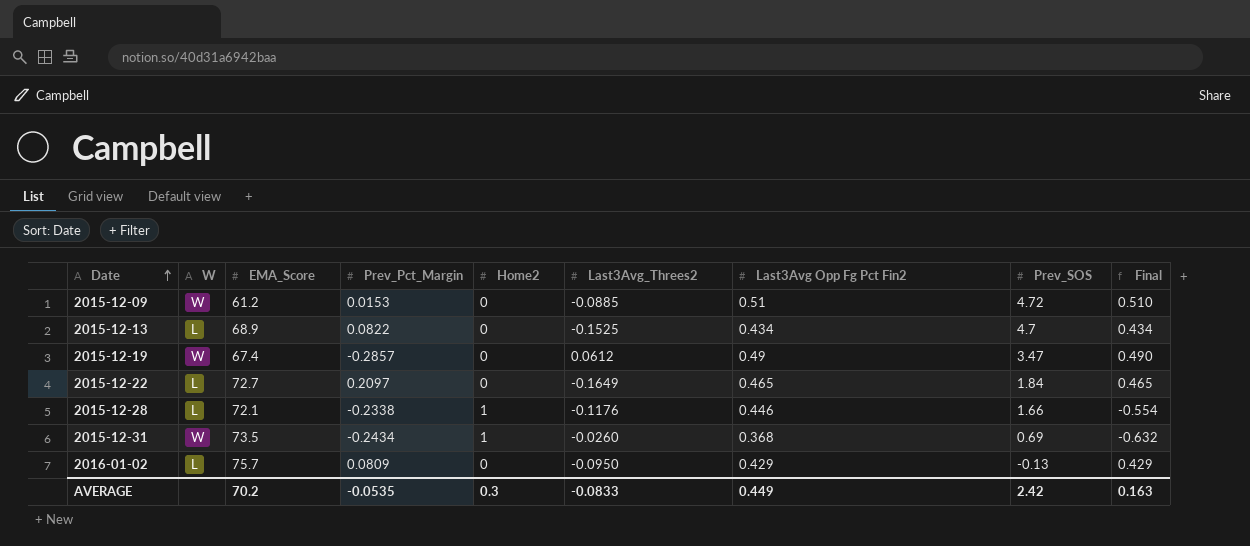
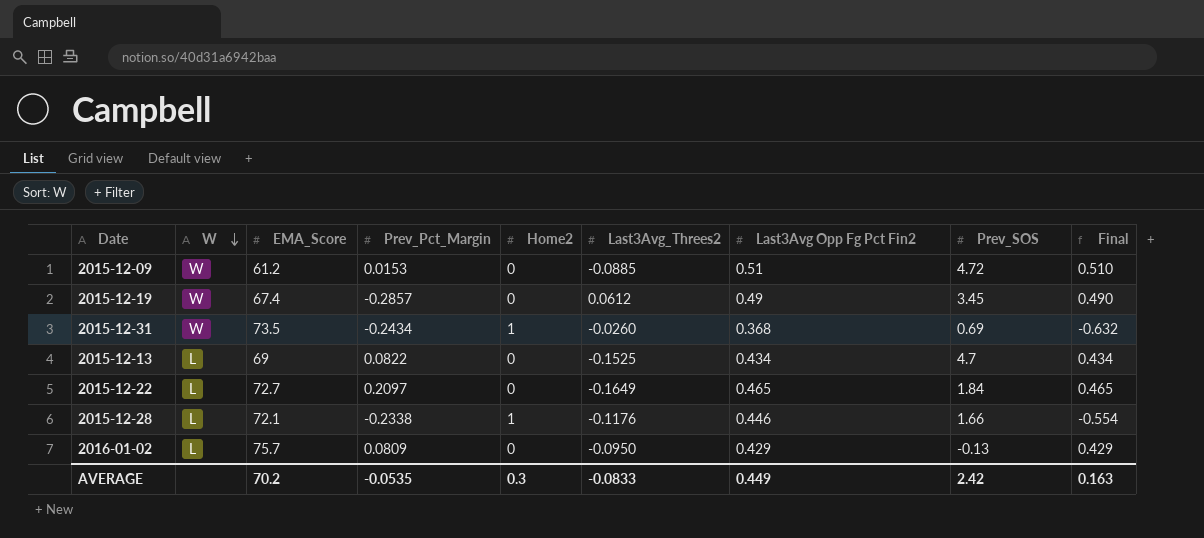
row order: Date ascending -> W descending
2015-12-19 | Prev_SOS: 3.47 -> 3.45
2015-12-13 | EMA_Score: 68.9 -> 69

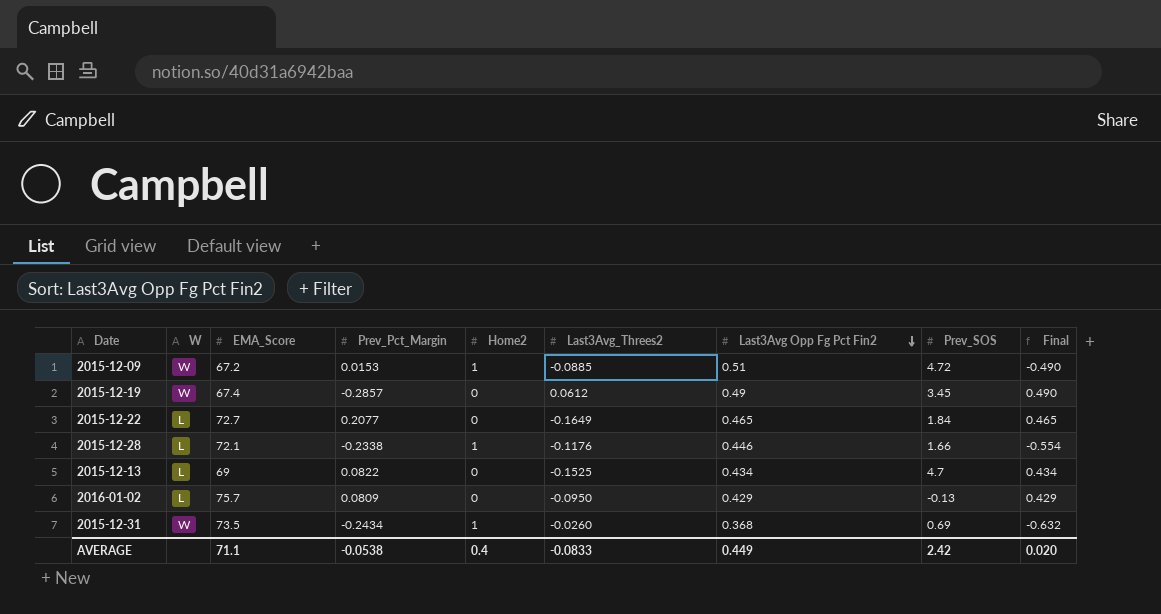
row order: W descending -> Last3Avg Opp Fg Pct Fin2 descending
2015-12-09 | EMA_Score: 61.2 -> 67.2
2015-12-09 | Home2: 0 -> 1
2015-12-09 | Final: 0.510 -> -0.490
2015-12-22 | Prev_Pct_Margin: 0.2097 -> 0.2077
AVERAGE | EMA_Score: 70.2 -> 71.1
AVERAGE | Prev_Pct_Margin: -0.0535 -> -0.0538
AVERAGE | Home2: 0.3 -> 0.4
AVERAGE | Final: 0.163 -> 0.020

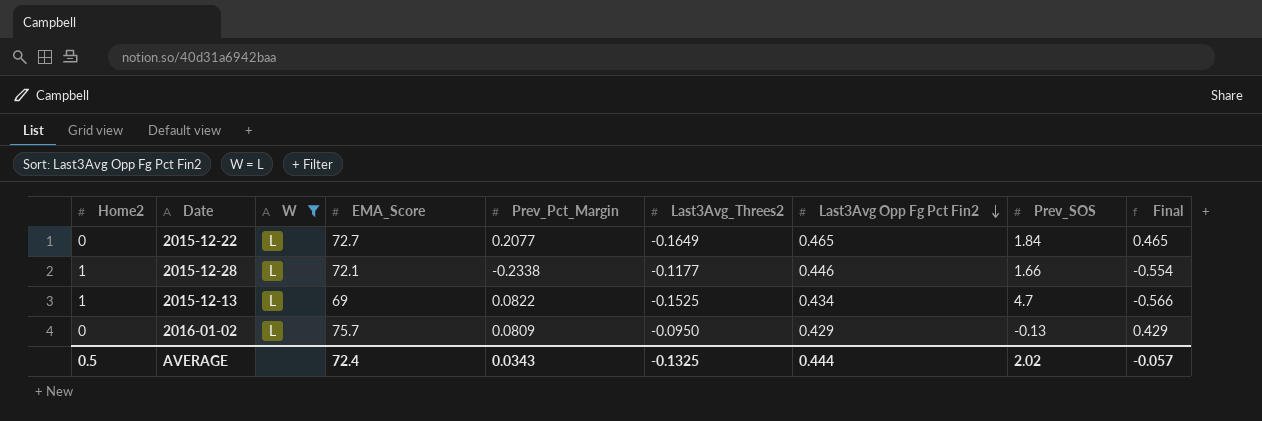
filter: none -> W = L
column Home2 | position: 5 -> 1
2015-12-28 | Last3Avg_Threes2: -0.1176 -> -0.1177
2015-12-13 | Home2: 0 -> 1
2015-12-13 | Final: 0.434 -> -0.566
AVERAGE | Home2: 0.4 -> 0.5
AVERAGE | EMA_Score: 71.1 -> 72.4
AVERAGE | Prev_Pct_Margin: -0.0538 -> 0.0343
AVERAGE | Last3Avg_Threes2: -0.0833 -> -0.1325
AVERAGE | Last3Avg Opp Fg Pct Fin2: 0.449 -> 0.444
AVERAGE | Prev_SOS: 2.42 -> 2.02
AVERAGE | Final: 0.020 -> -0.057

